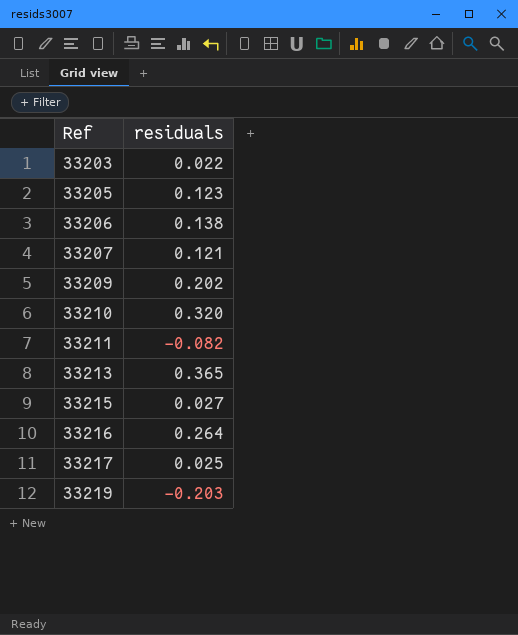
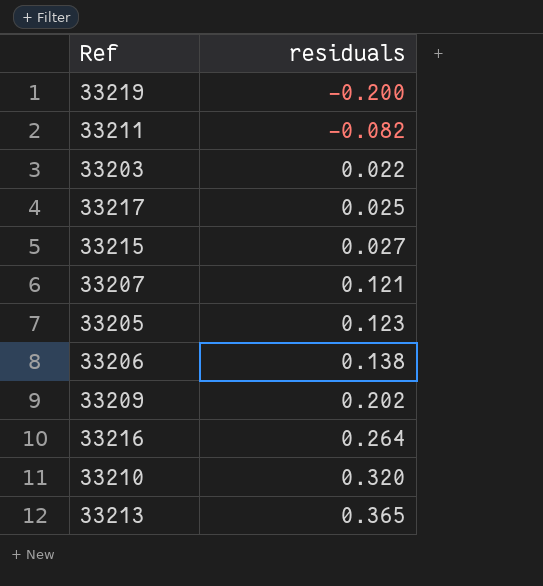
row order: Ref ascending -> residuals ascending
33219 | residuals: -0.203 -> -0.200

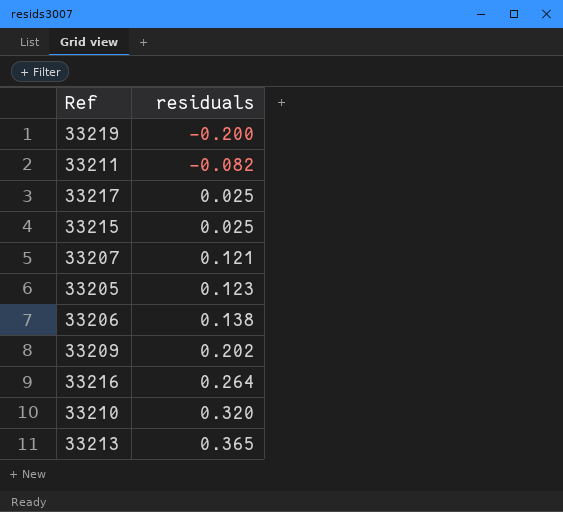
row 33203: 0.022 -> none
33215 | residuals: 0.027 -> 0.025

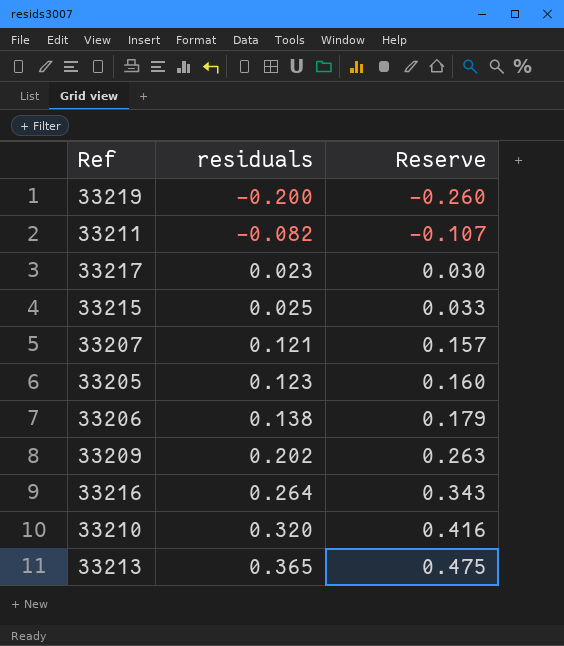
column Reserve | formula: none -> [residuals] * 1.3
33217 | residuals: 0.025 -> 0.023

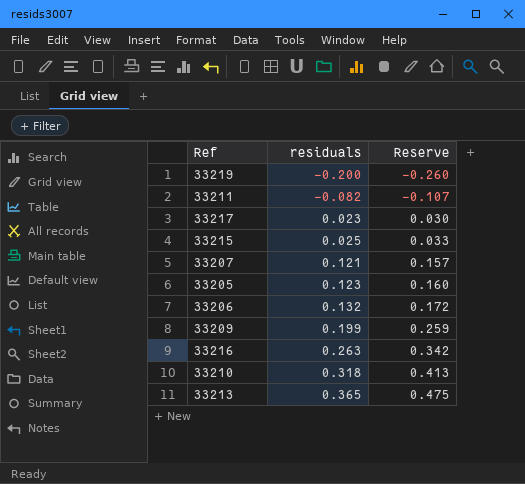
33206 | residuals: 0.138 -> 0.132
33206 | Reserve: 0.179 -> 0.172
33209 | residuals: 0.202 -> 0.199
33209 | Reserve: 0.263 -> 0.259
33216 | residuals: 0.264 -> 0.263
33216 | Reserve: 0.343 -> 0.342
33210 | residuals: 0.320 -> 0.318
33210 | Reserve: 0.416 -> 0.413

